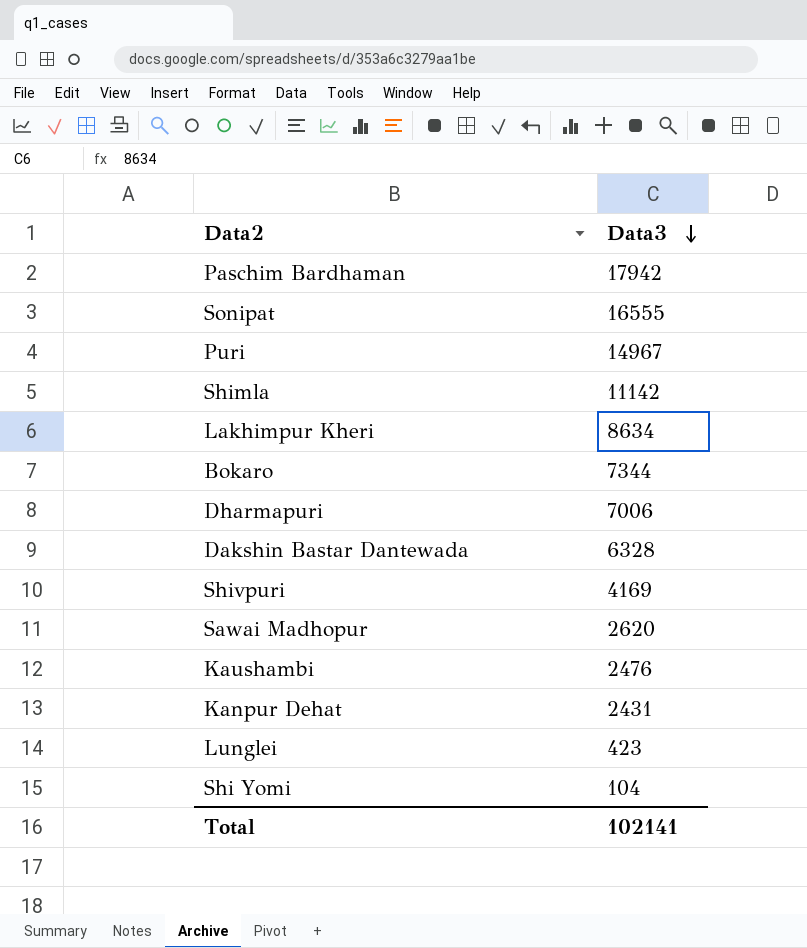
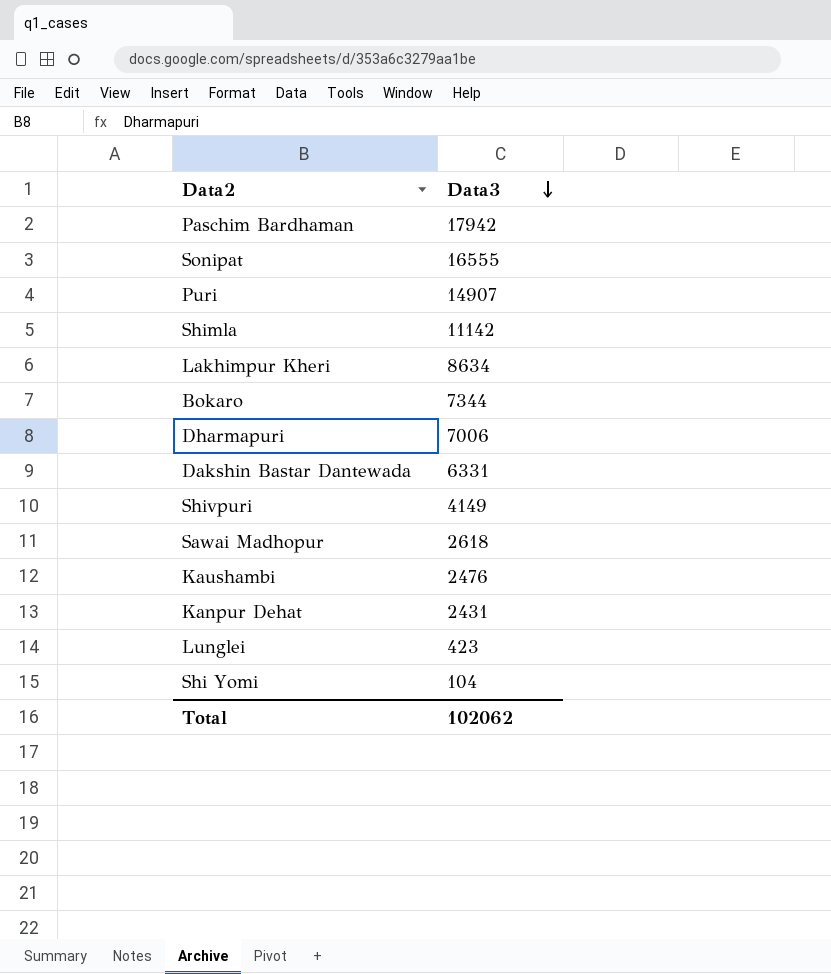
Puri | Data3: 14967 -> 14907
Dakshin Bastar Dantewada | Data3: 6328 -> 6331
Shivpuri | Data3: 4169 -> 4149
Sawai Madhopur | Data3: 2620 -> 2618
Total | Data3: 102141 -> 102062

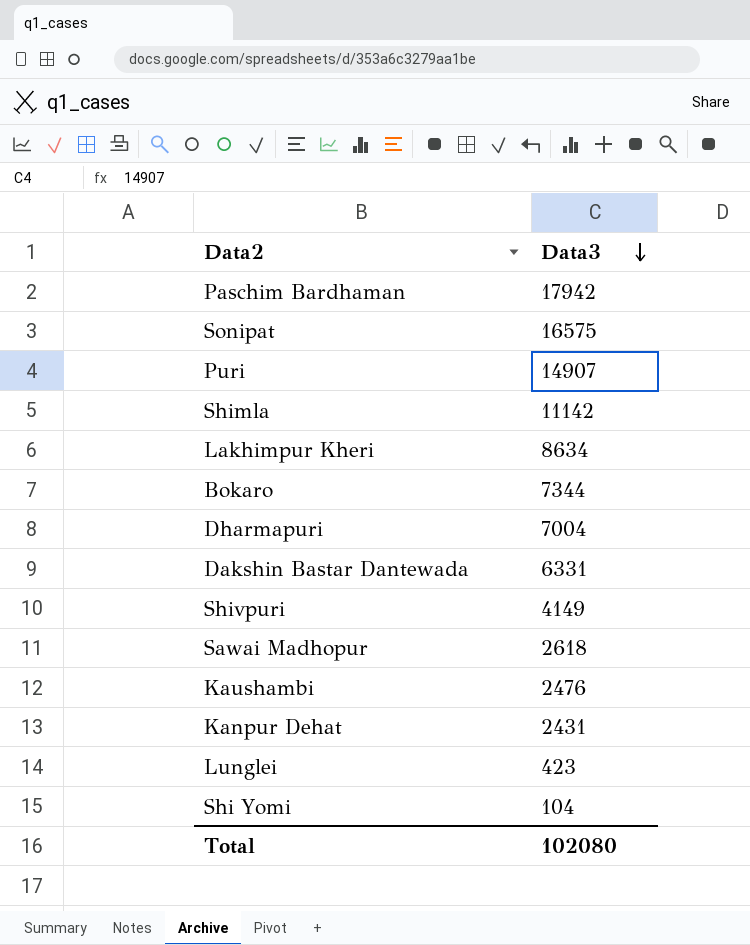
Sonipat | Data3: 16555 -> 16575
Dharmapuri | Data3: 7006 -> 7004
Total | Data3: 102062 -> 102080

